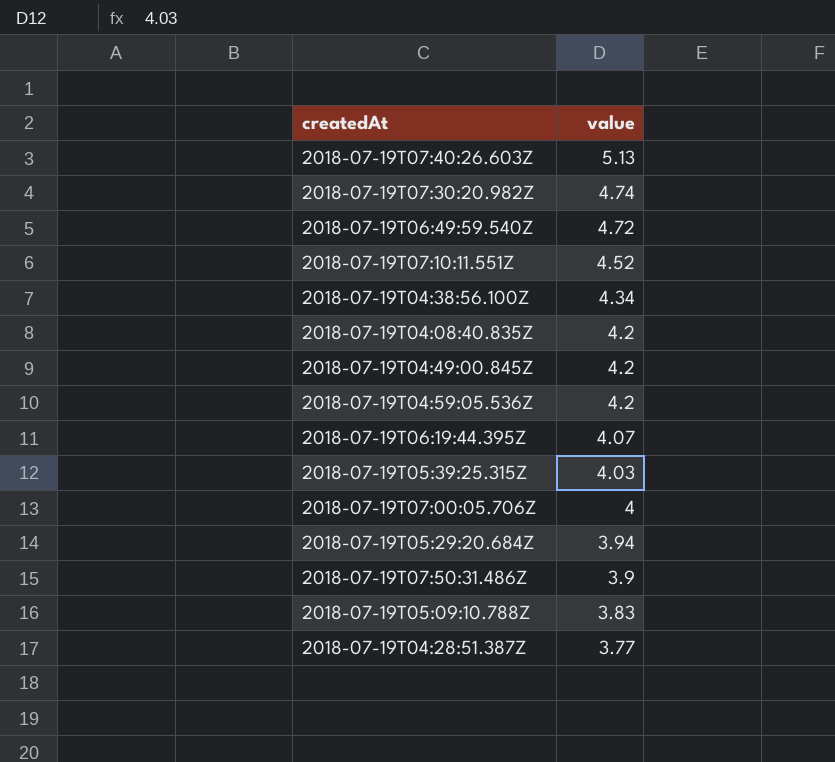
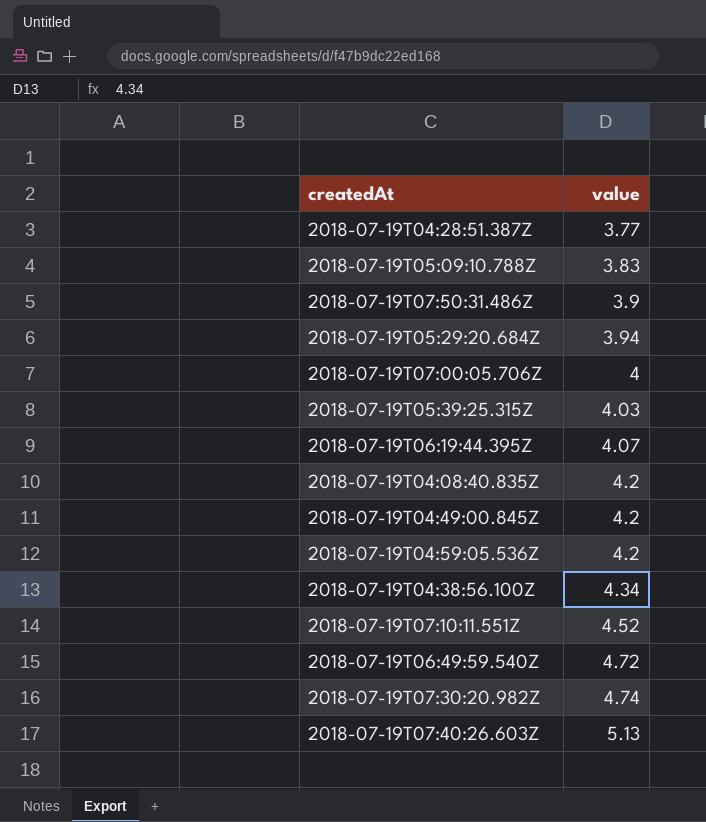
row order: value descending -> value ascending

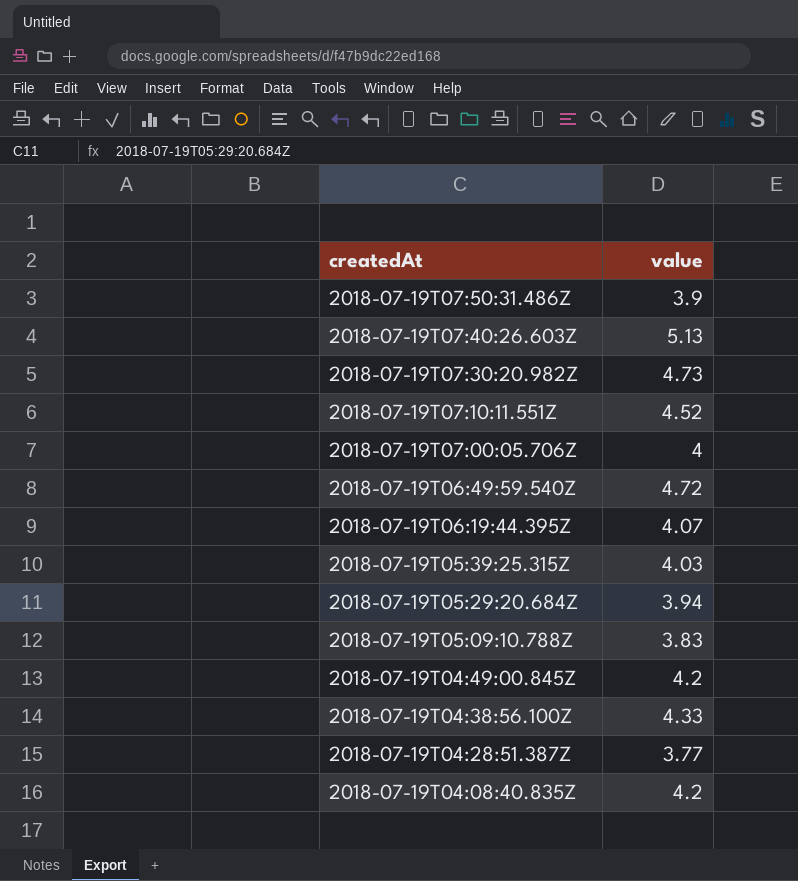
row order: value ascending -> createdAt descending
row 2018-07-19T04:59:05.536Z: 4.2 -> none
2018-07-19T07:30:20.982Z | value: 4.74 -> 4.73
2018-07-19T04:38:56.100Z | value: 4.34 -> 4.33

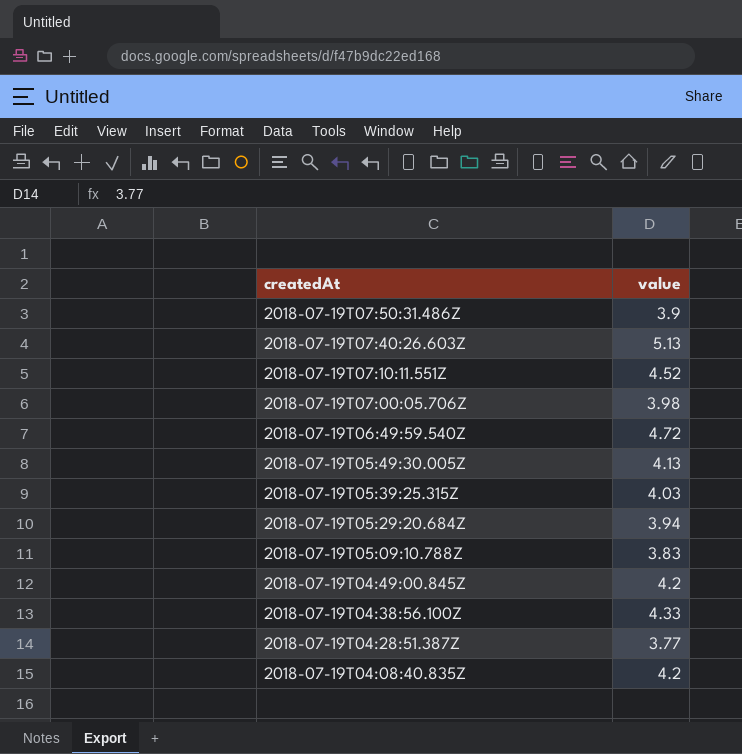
row 2018-07-19T07:30:20.982Z: 4.73 -> none
row 2018-07-19T06:19:44.395Z: 4.07 -> none
2018-07-19T07:00:05.706Z | value: 4 -> 3.98
row 2018-07-19T05:49:30.005Z: none -> 4.13

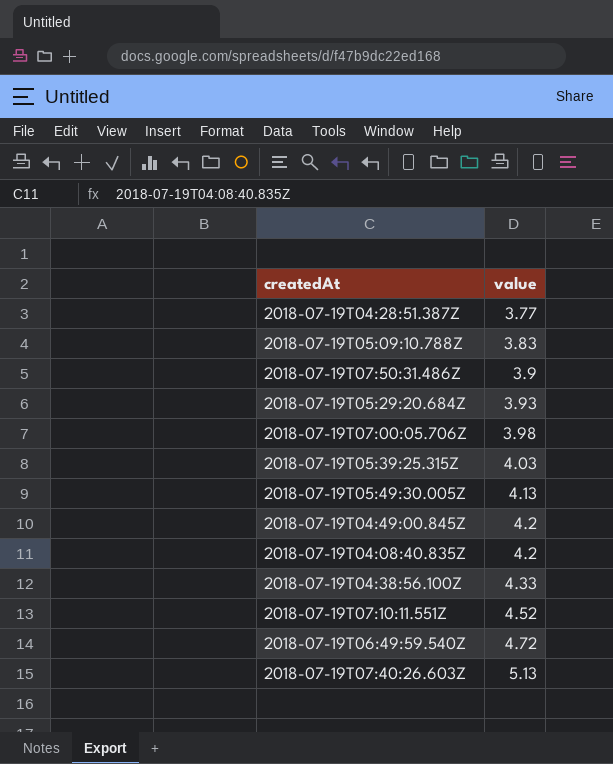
row order: createdAt descending -> value ascending
2018-07-19T05:29:20.684Z | value: 3.94 -> 3.93

